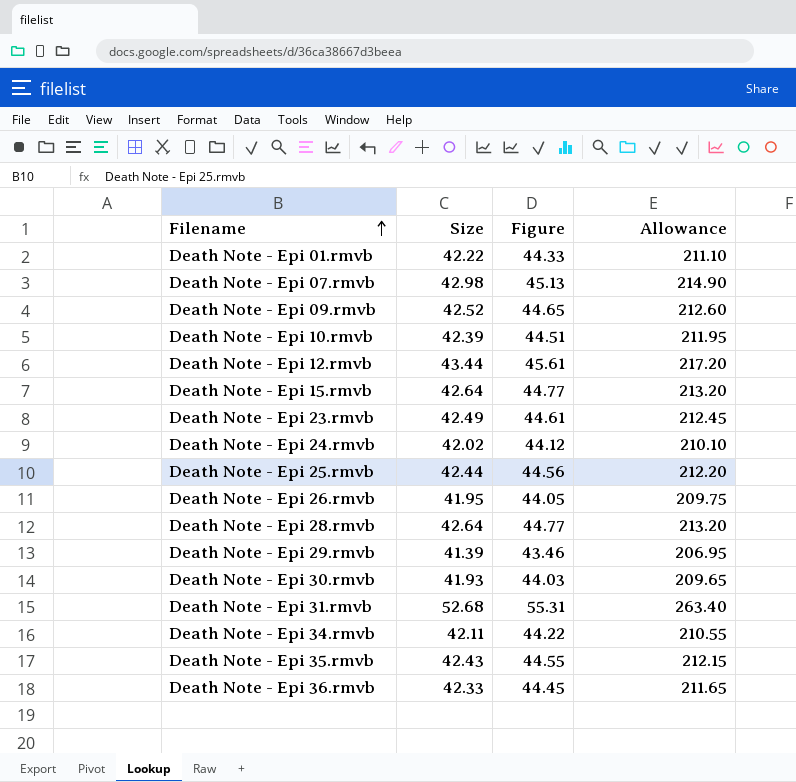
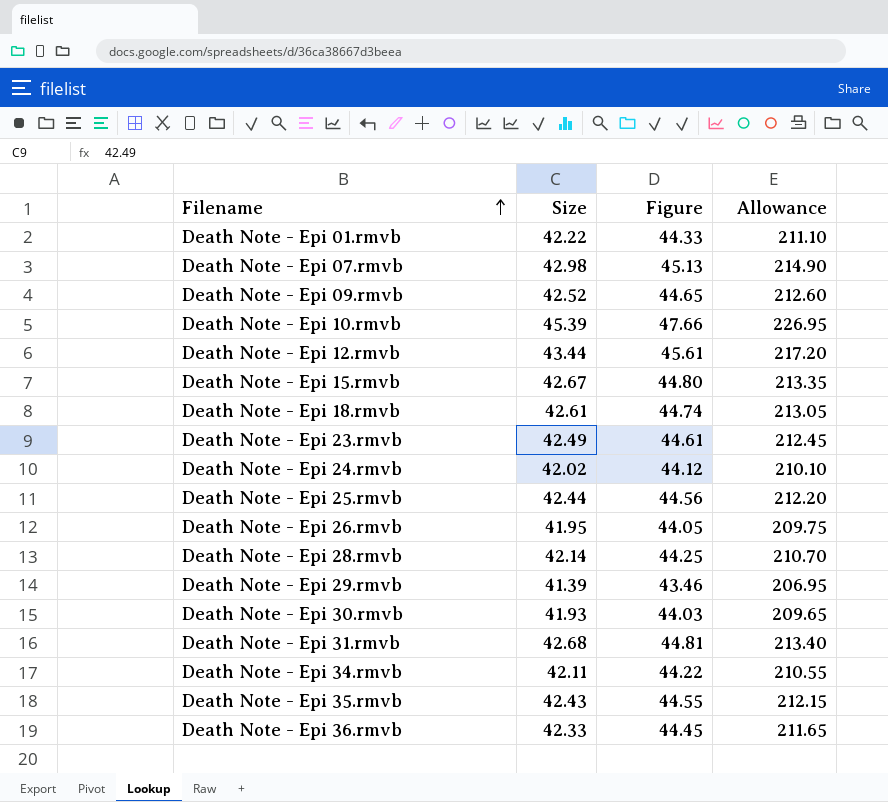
Death Note - Epi 10.rmvb | Size: 42.39 -> 45.39
Death Note - Epi 10.rmvb | Figure: 44.51 -> 47.66
Death Note - Epi 10.rmvb | Allowance: 211.95 -> 226.95
Death Note - Epi 15.rmvb | Size: 42.64 -> 42.67
Death Note - Epi 15.rmvb | Figure: 44.77 -> 44.80
Death Note - Epi 15.rmvb | Allowance: 213.20 -> 213.35
row Death Note - Epi 18.rmvb: none -> 42.61 | 44.74 | 213.05
Death Note - Epi 28.rmvb | Size: 42.64 -> 42.14
Death Note - Epi 28.rmvb | Figure: 44.77 -> 44.25
Death Note - Epi 28.rmvb | Allowance: 213.20 -> 210.70
Death Note - Epi 31.rmvb | Size: 52.68 -> 42.68
Death Note - Epi 31.rmvb | Figure: 55.31 -> 44.81
Death Note - Epi 31.rmvb | Allowance: 263.40 -> 213.40

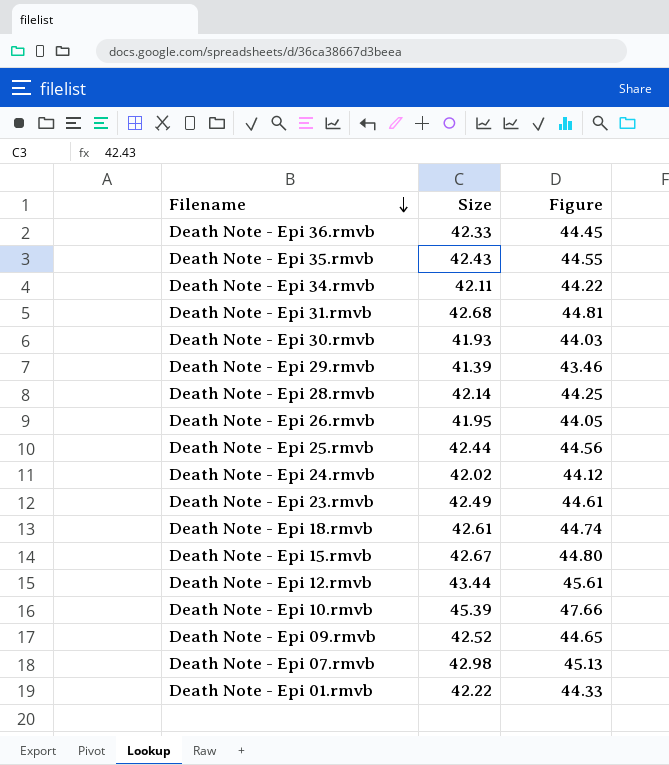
row order: Filename ascending -> Filename descending
column Allowance | formula: [Size] * 5 -> none

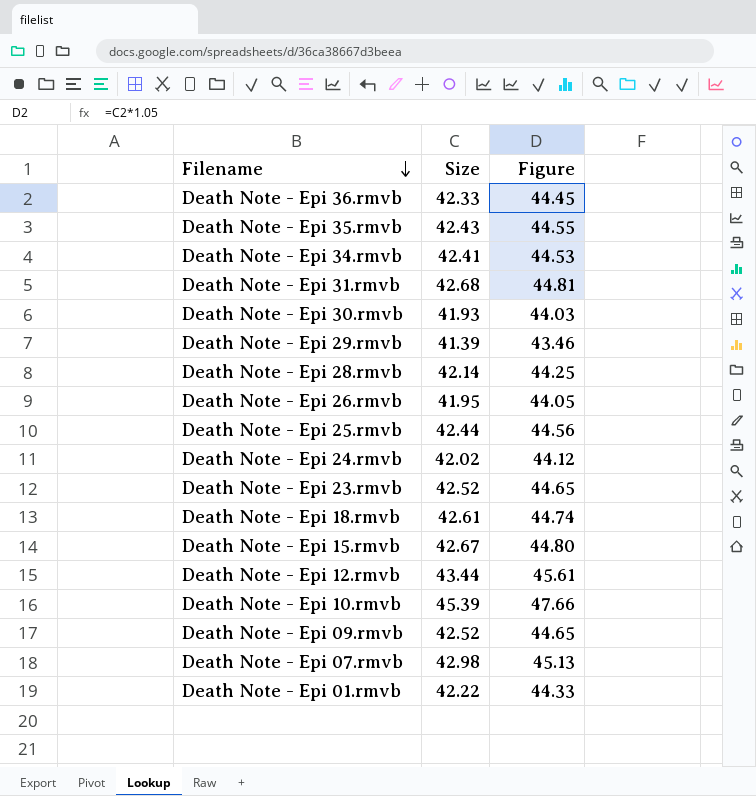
Death Note - Epi 34.rmvb | Size: 42.11 -> 42.41
Death Note - Epi 34.rmvb | Figure: 44.22 -> 44.53
Death Note - Epi 23.rmvb | Size: 42.49 -> 42.52
Death Note - Epi 23.rmvb | Figure: 44.61 -> 44.65

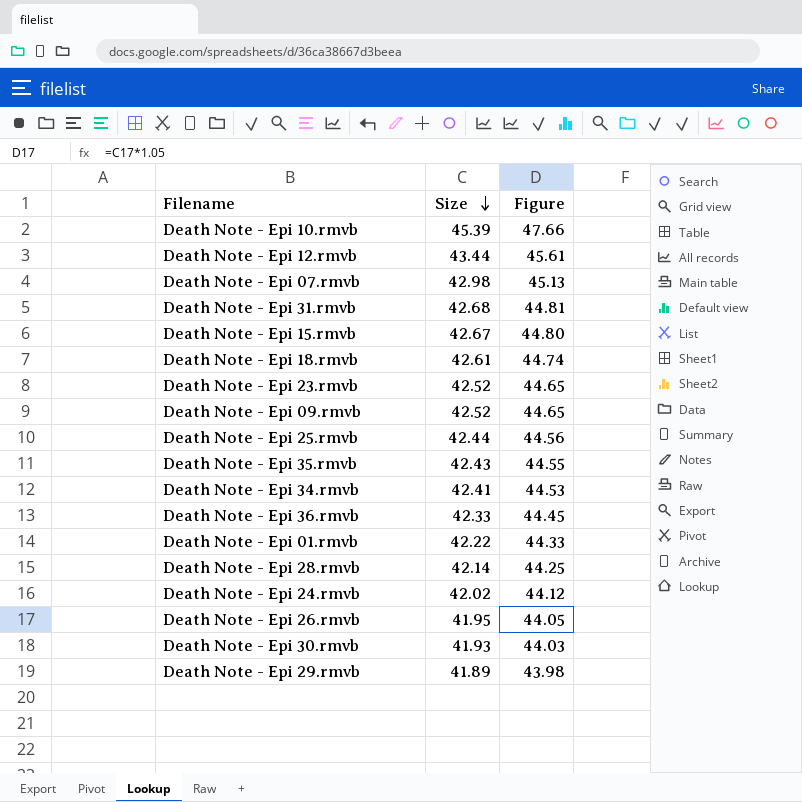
row order: Filename descending -> Size descending
Death Note - Epi 29.rmvb | Size: 41.39 -> 41.89
Death Note - Epi 29.rmvb | Figure: 43.46 -> 43.98

